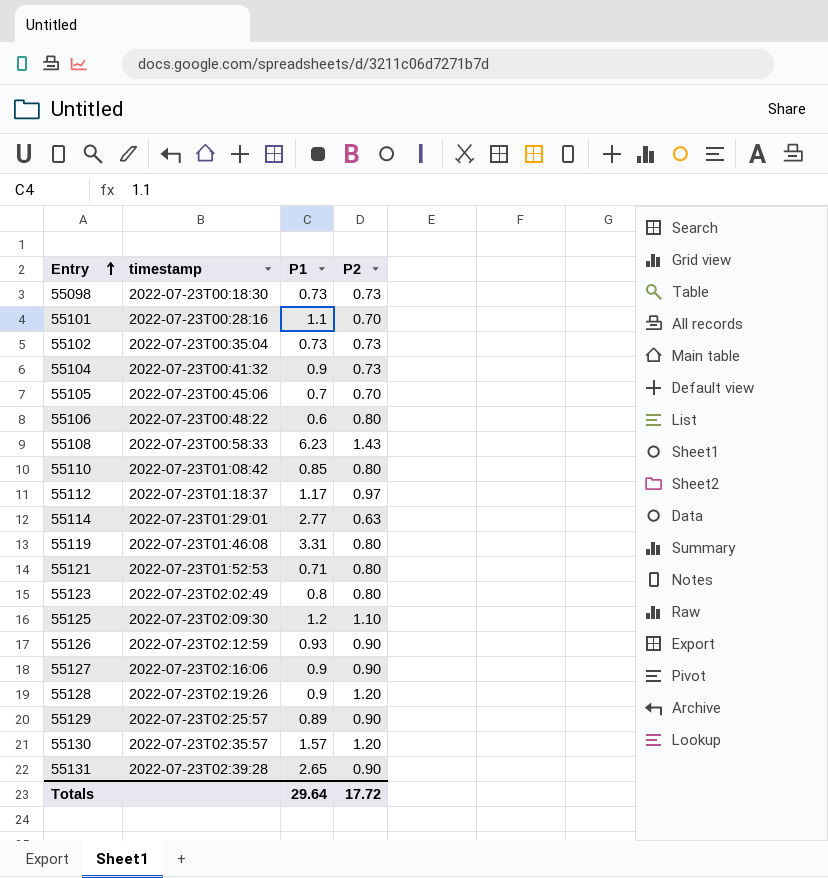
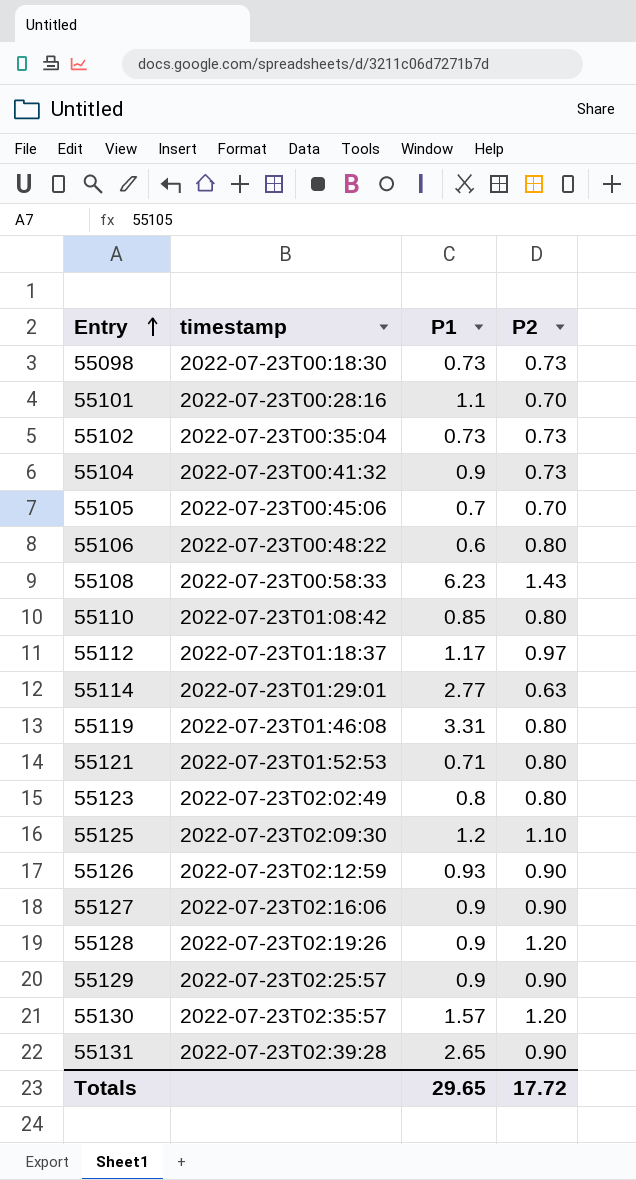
55129 | P1: 0.89 -> 0.9
Totals | P1: 29.64 -> 29.65

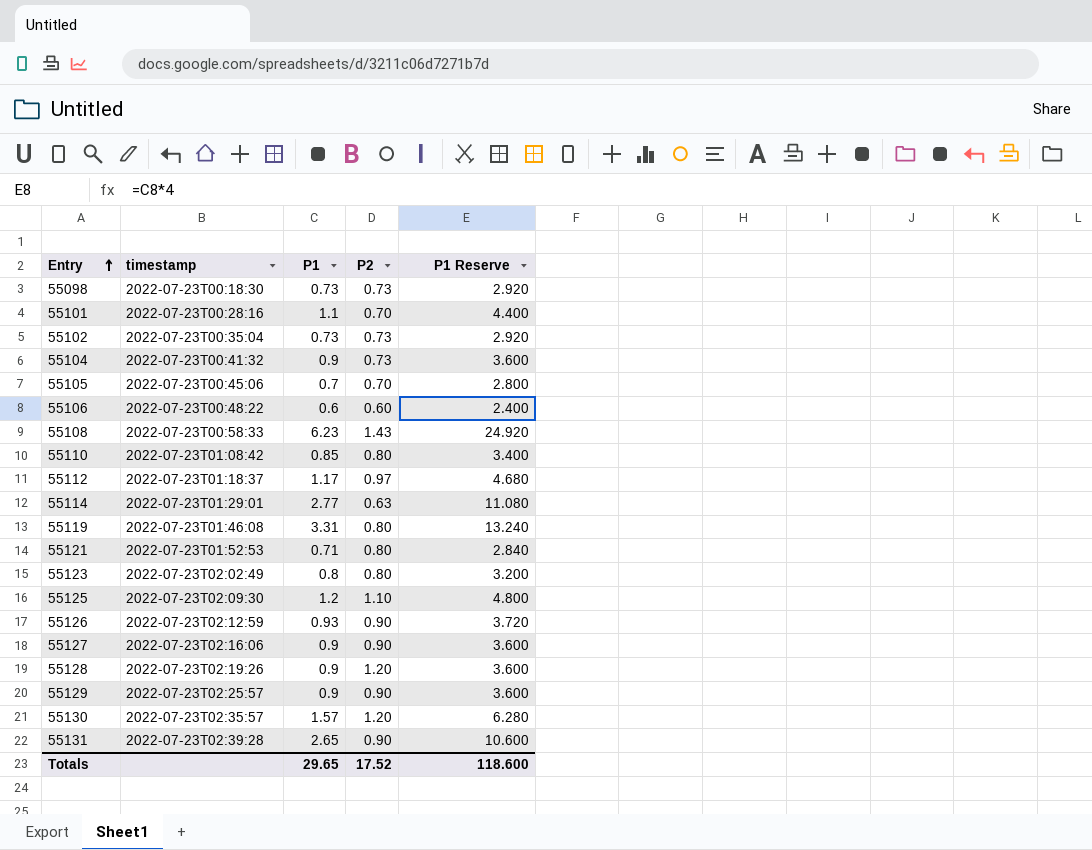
column P1 Reserve | formula: none -> [P1] * 4
55106 | P2: 0.80 -> 0.60
Totals | P2: 17.72 -> 17.52

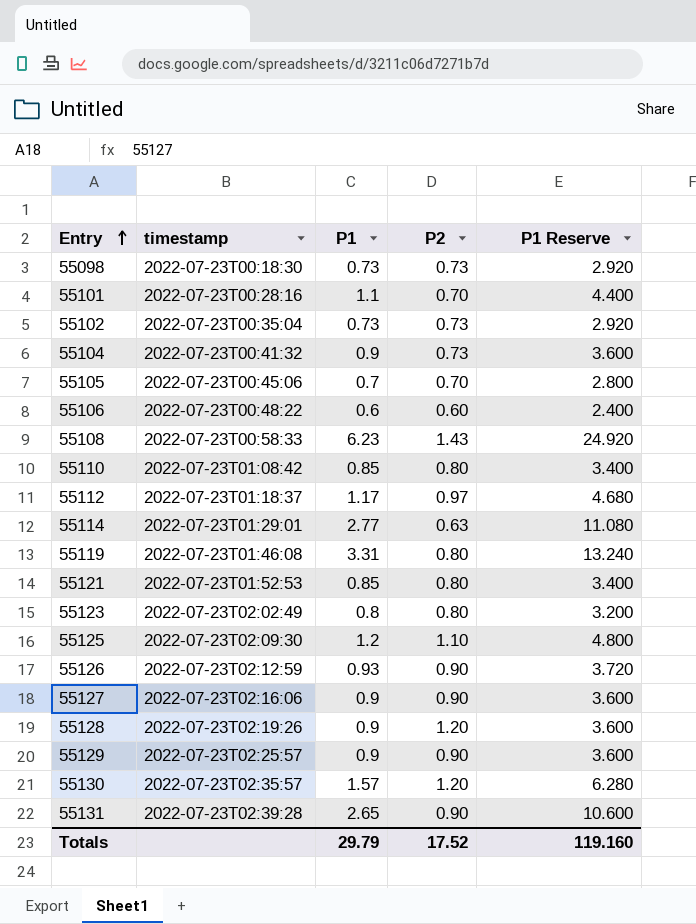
55121 | P1: 0.71 -> 0.85
55121 | P1 Reserve: 2.840 -> 3.400
Totals | P1: 29.65 -> 29.79
Totals | P1 Reserve: 118.600 -> 119.160

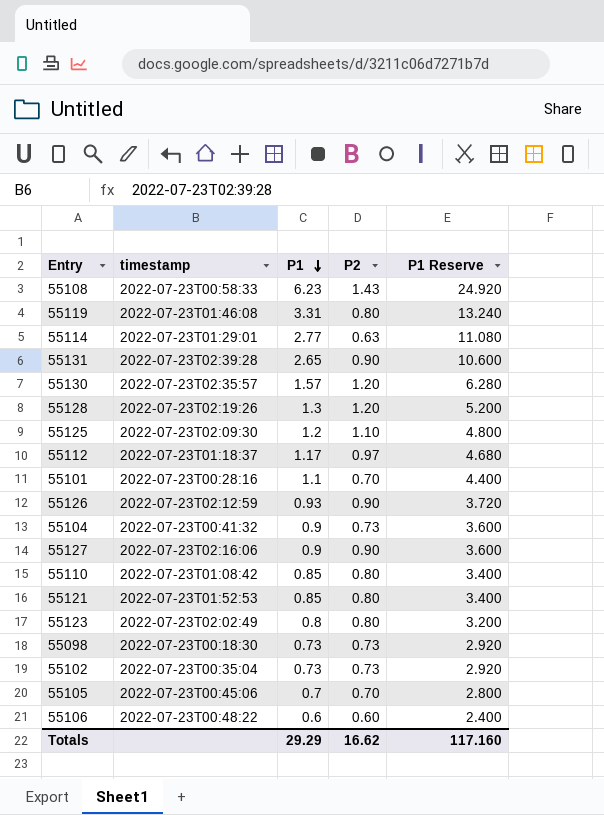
row order: Entry ascending -> P1 descending
row 55129: 2022-07-23T02:25:57 | 0.9 | 0.90 | 3.600 -> none
55128 | P1: 0.9 -> 1.3
55128 | P1 Reserve: 3.600 -> 5.200
Totals | P1: 29.79 -> 29.29
Totals | P2: 17.52 -> 16.62
Totals | P1 Reserve: 119.160 -> 117.160

